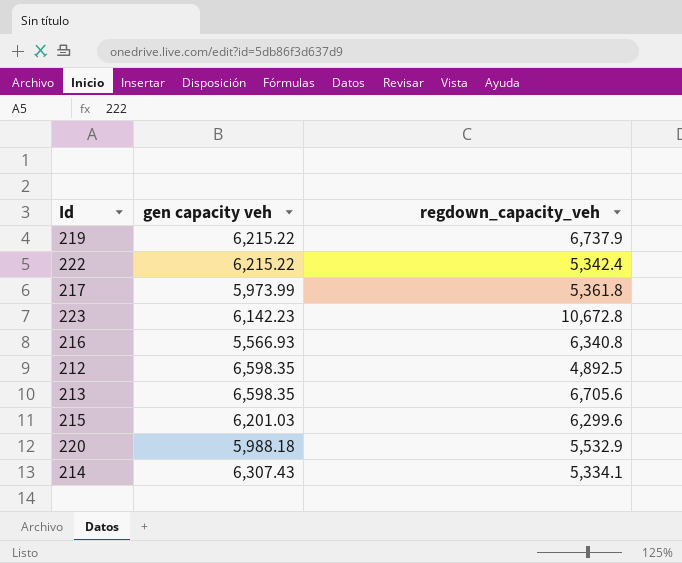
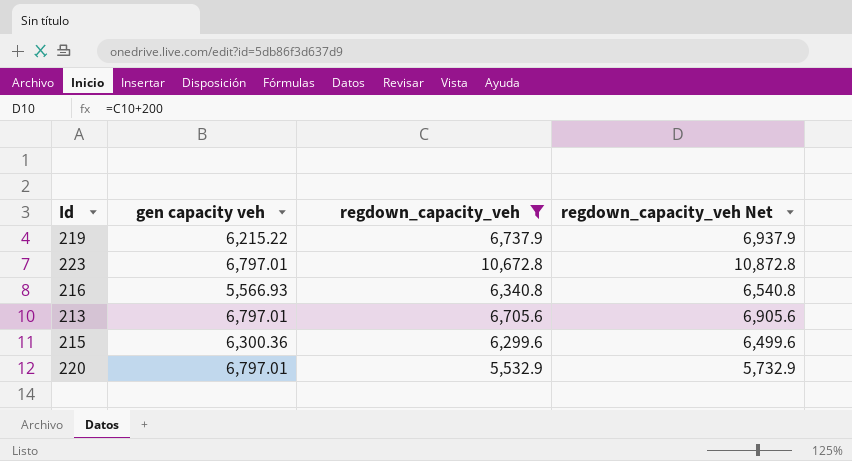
filter: none -> regdown_capacity_veh >= 5,532.9
column regdown_capacity_veh Net | formula: none -> [regdown_capacity_veh] + 200
223 | gen capacity veh: 6,142.23 -> 6,797.01
213 | gen capacity veh: 6,598.35 -> 6,797.01
215 | gen capacity veh: 6,201.03 -> 6,300.36
220 | gen capacity veh: 5,988.18 -> 6,797.01

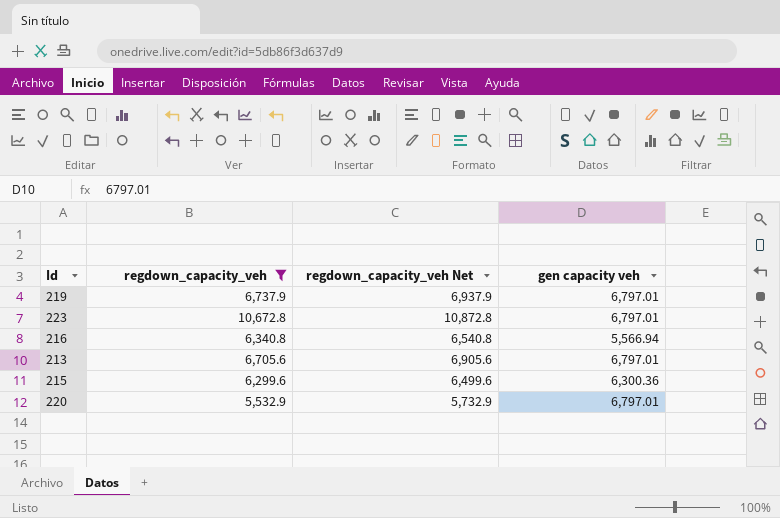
column gen capacity veh | position: 2 -> 4
219 | gen capacity veh: 6,215.22 -> 6,797.01
216 | gen capacity veh: 5,566.93 -> 5,566.94

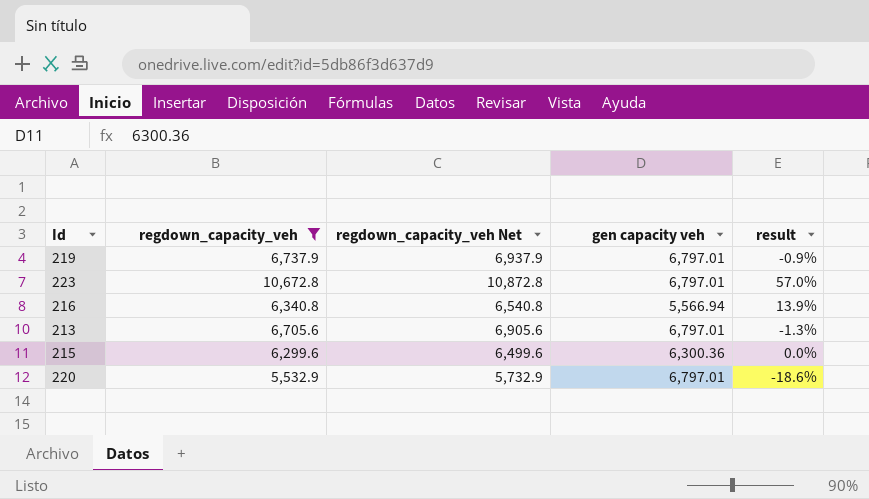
column result | formula: none -> ([regdown_capacity_veh] - [gen capacity veh]) / [gen capacity veh]

